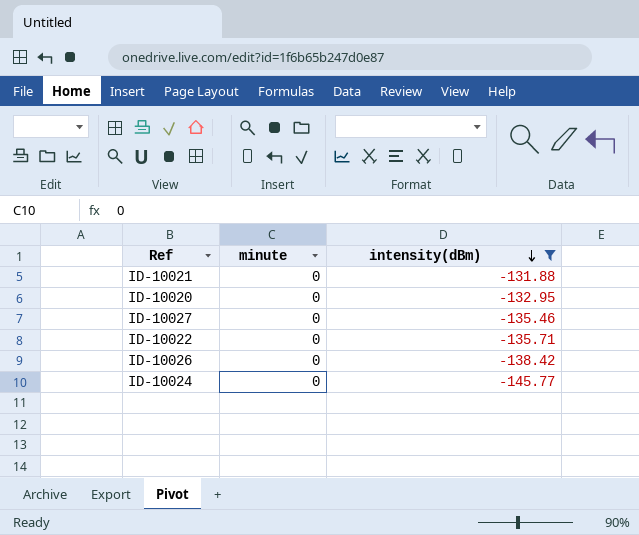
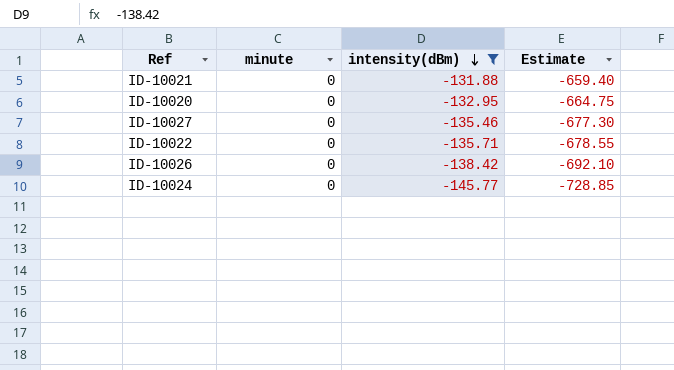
column Estimate | formula: none -> [intensity(dBm)] * 5

